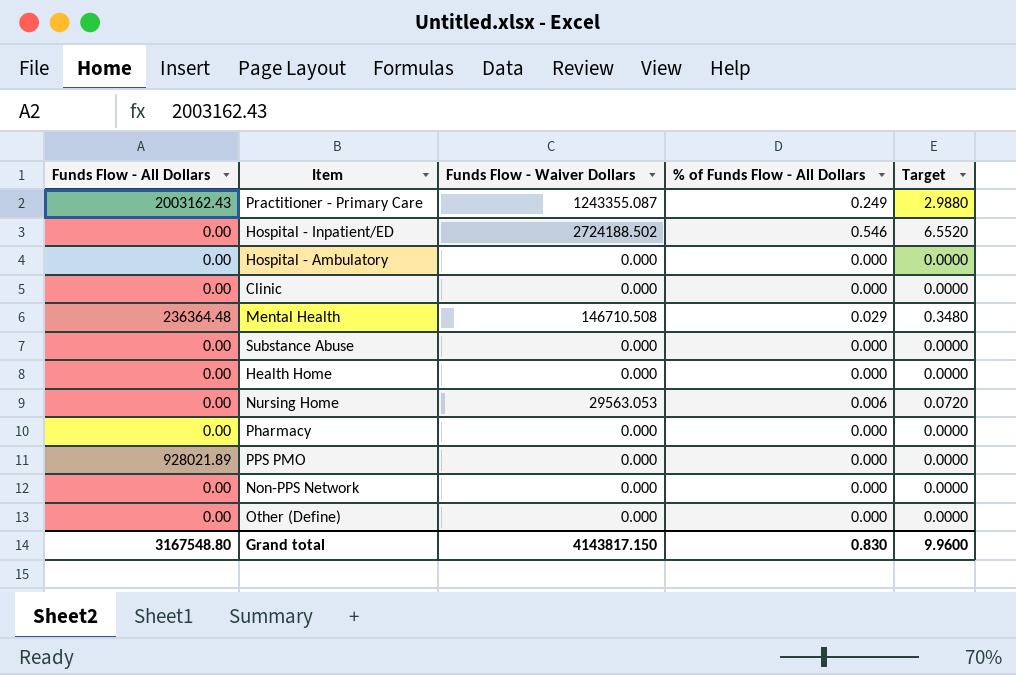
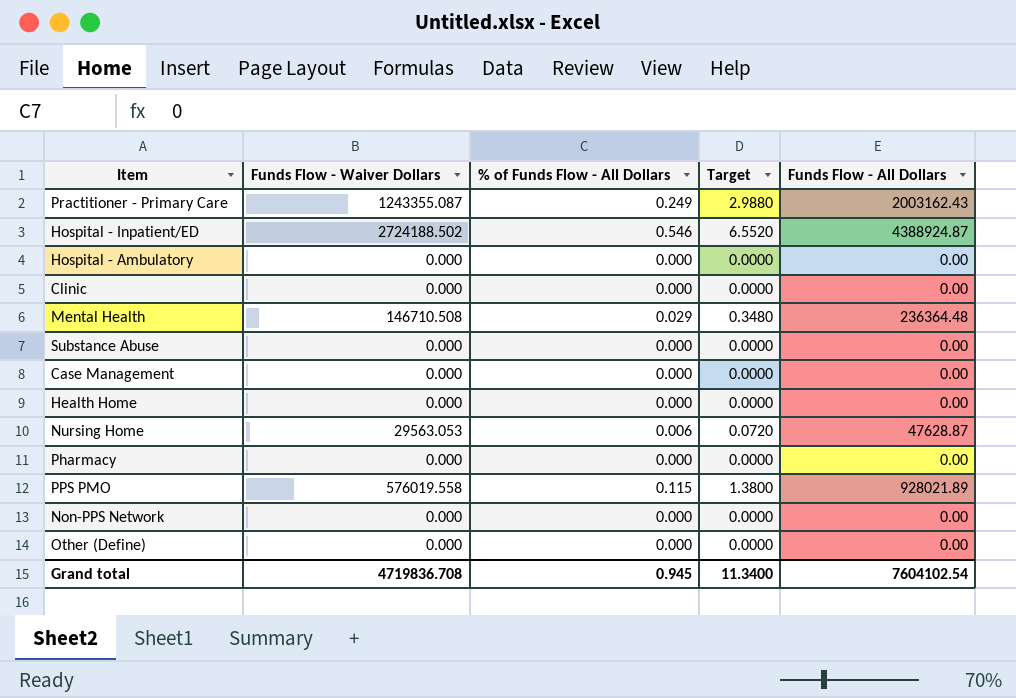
column Funds Flow - All Dollars | position: 1 -> 5
Hospital - Inpatient/ED | Funds Flow - All Dollars: 0.00 -> 4388924.87
row Case Management: none -> 0.000 | 0.000 | 0.0000 | 0.00
Nursing Home | Funds Flow - All Dollars: 0.00 -> 47628.87
PPS PMO | Funds Flow - Waiver Dollars: 0.000 -> 576019.558
PPS PMO | % of Funds Flow - All Dollars: 0.000 -> 0.115
PPS PMO | Target: 0.0000 -> 1.3800
Grand total | Funds Flow - Waiver Dollars: 4143817.150 -> 4719836.708
Grand total | % of Funds Flow - All Dollars: 0.830 -> 0.945
Grand total | Target: 9.9600 -> 11.3400
Grand total | Funds Flow - All Dollars: 3167548.80 -> 7604102.54

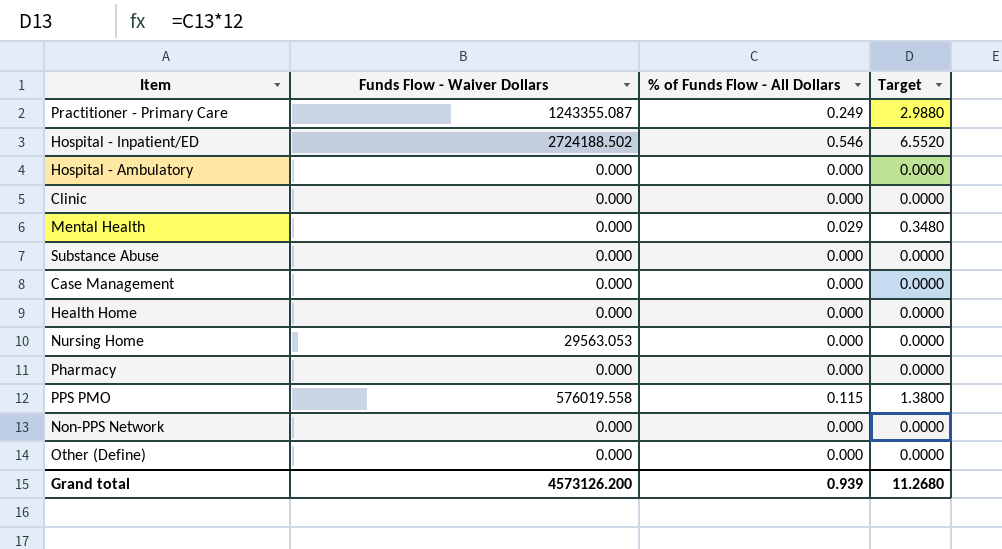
column Funds Flow - All Dollars | position: 5 -> none
Mental Health | Funds Flow - Waiver Dollars: 146710.508 -> 0.000
Nursing Home | % of Funds Flow - All Dollars: 0.006 -> 0.000
Nursing Home | Target: 0.0720 -> 0.0000
Grand total | Funds Flow - Waiver Dollars: 4719836.708 -> 4573126.200
Grand total | % of Funds Flow - All Dollars: 0.945 -> 0.939
Grand total | Target: 11.3400 -> 11.2680

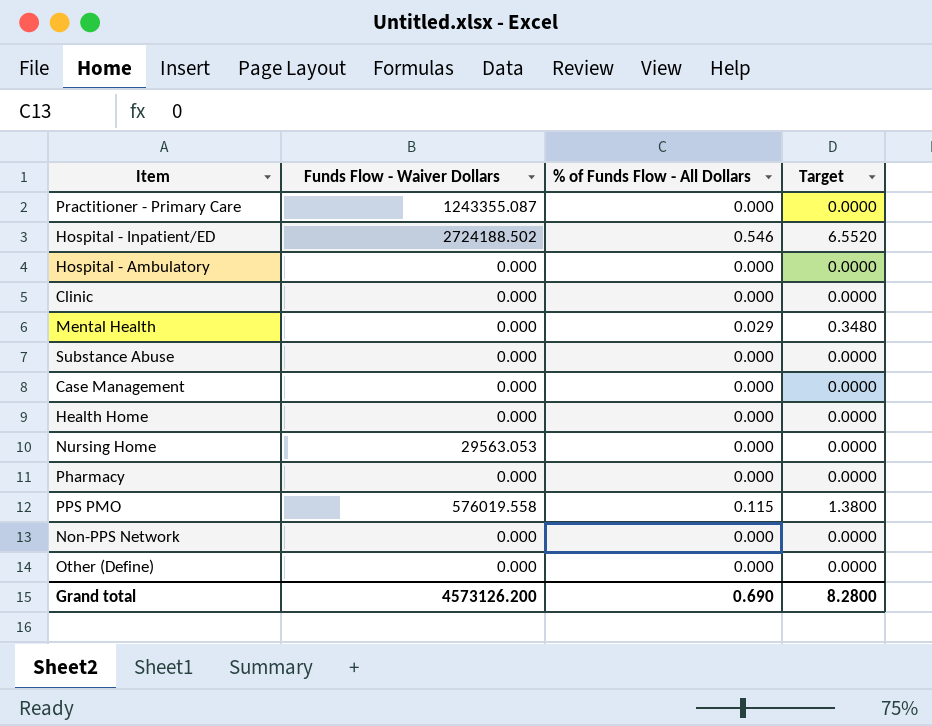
Practitioner - Primary Care | % of Funds Flow - All Dollars: 0.249 -> 0.000
Practitioner - Primary Care | Target: 2.9880 -> 0.0000
Grand total | % of Funds Flow - All Dollars: 0.939 -> 0.690
Grand total | Target: 11.2680 -> 8.2800

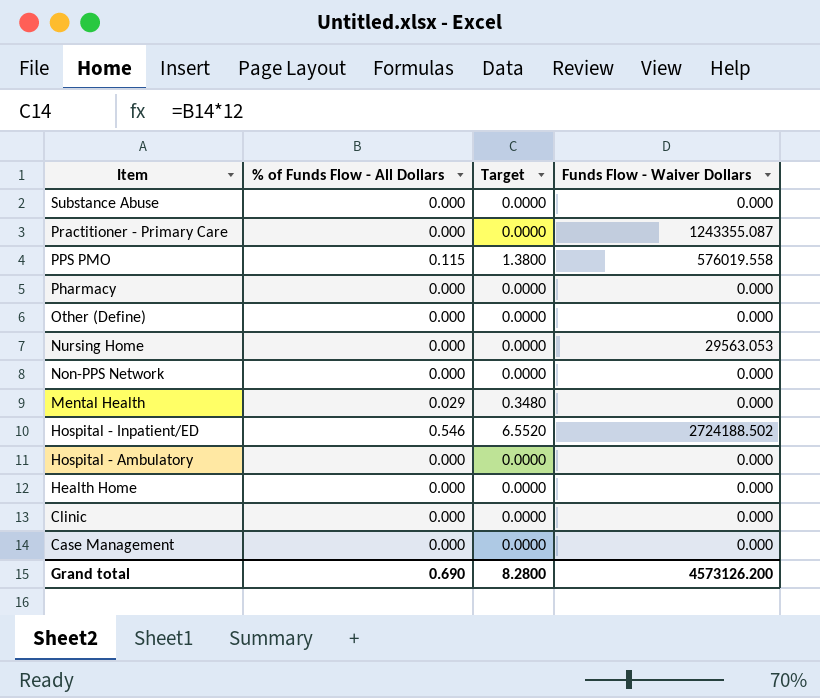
row order: none -> Item descending
column Funds Flow - Waiver Dollars | position: 2 -> 4

